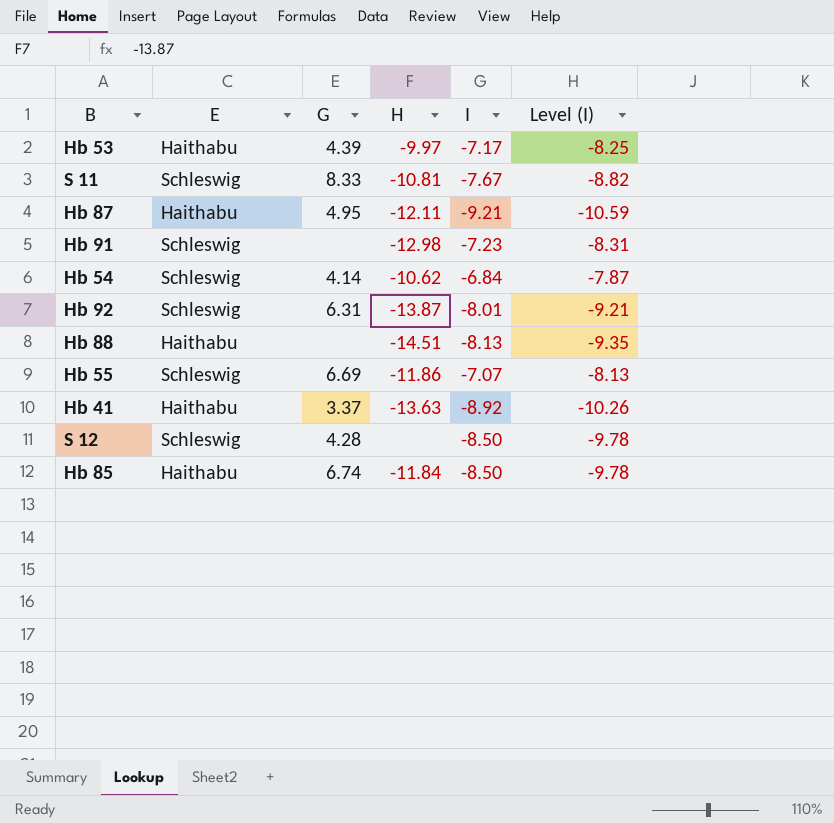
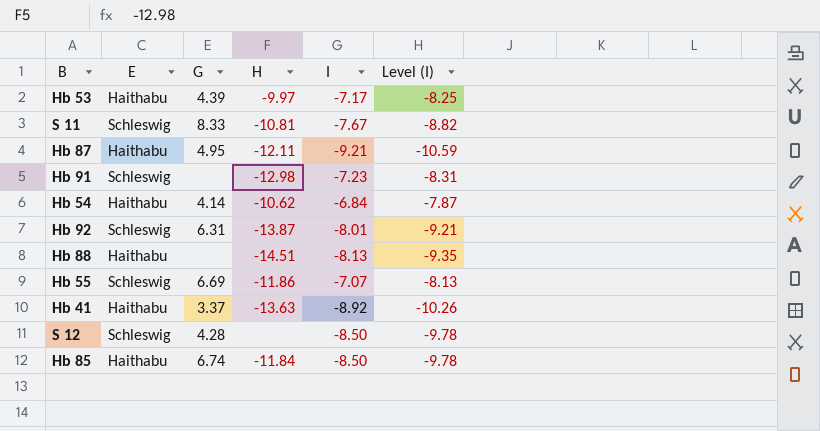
Hb 54 | E: Schleswig -> Haithabu

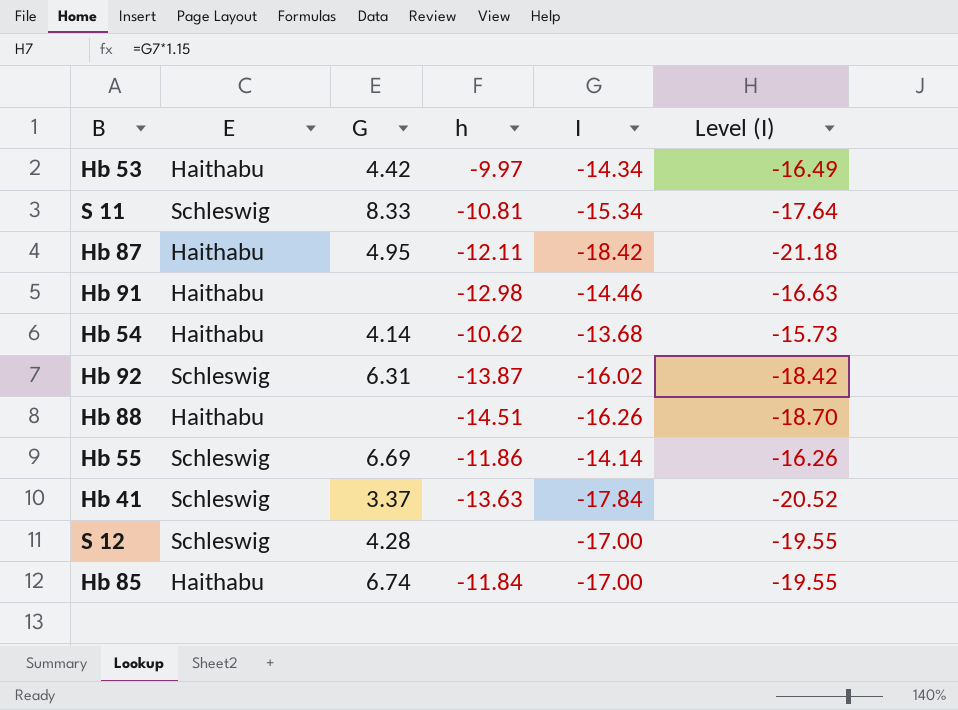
column name: H -> h
Hb 53 | G: 4.39 -> 4.42
Hb 53 | I: -7.17 -> -14.34
Hb 53 | Level (I): -8.25 -> -16.49
S 11 | I: -7.67 -> -15.34
S 11 | Level (I): -8.82 -> -17.64
Hb 87 | I: -9.21 -> -18.42
Hb 87 | Level (I): -10.59 -> -21.18
Hb 91 | E: Schleswig -> Haithabu
Hb 91 | I: -7.23 -> -14.46
Hb 91 | Level (I): -8.31 -> -16.63
Hb 54 | I: -6.84 -> -13.68
Hb 54 | Level (I): -7.87 -> -15.73
Hb 92 | I: -8.01 -> -16.02
Hb 92 | Level (I): -9.21 -> -18.42
Hb 88 | I: -8.13 -> -16.26
Hb 88 | Level (I): -9.35 -> -18.70
Hb 55 | I: -7.07 -> -14.14
Hb 55 | Level (I): -8.13 -> -16.26
Hb 41 | E: Haithabu -> Schleswig
Hb 41 | I: -8.92 -> -17.84
Hb 41 | Level (I): -10.26 -> -20.52
S 12 | I: -8.50 -> -17.00
S 12 | Level (I): -9.78 -> -19.55
Hb 85 | I: -8.50 -> -17.00
Hb 85 | Level (I): -9.78 -> -19.55

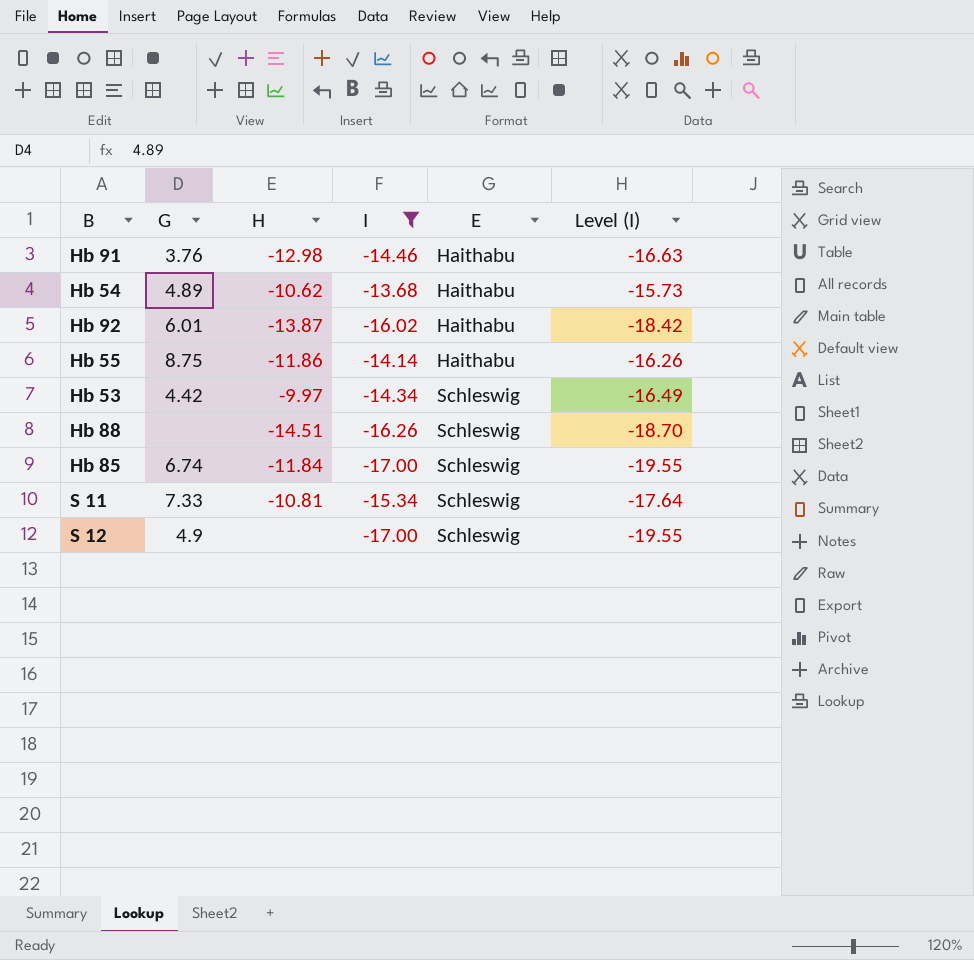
filter: none -> I >= -17.00
row order: none -> E ascending
column name: h -> H
column E | position: 2 -> 5
Hb 91 | G: none -> 3.76
Hb 54 | G: 4.14 -> 4.89
Hb 92 | G: 6.31 -> 6.01
Hb 92 | E: Schleswig -> Haithabu
Hb 55 | G: 6.69 -> 8.75
Hb 55 | E: Schleswig -> Haithabu
Hb 53 | E: Haithabu -> Schleswig
Hb 88 | E: Haithabu -> Schleswig
Hb 85 | E: Haithabu -> Schleswig
S 11 | G: 8.33 -> 7.33
S 12 | G: 4.28 -> 4.9

